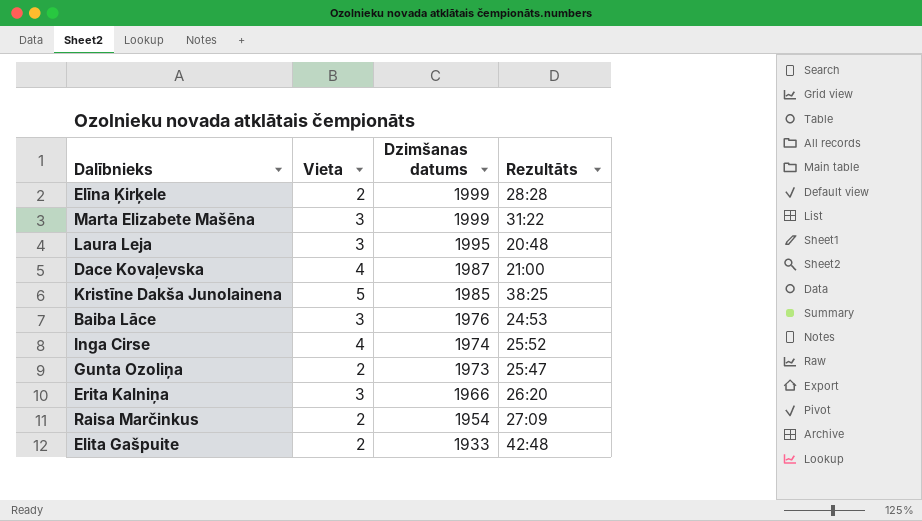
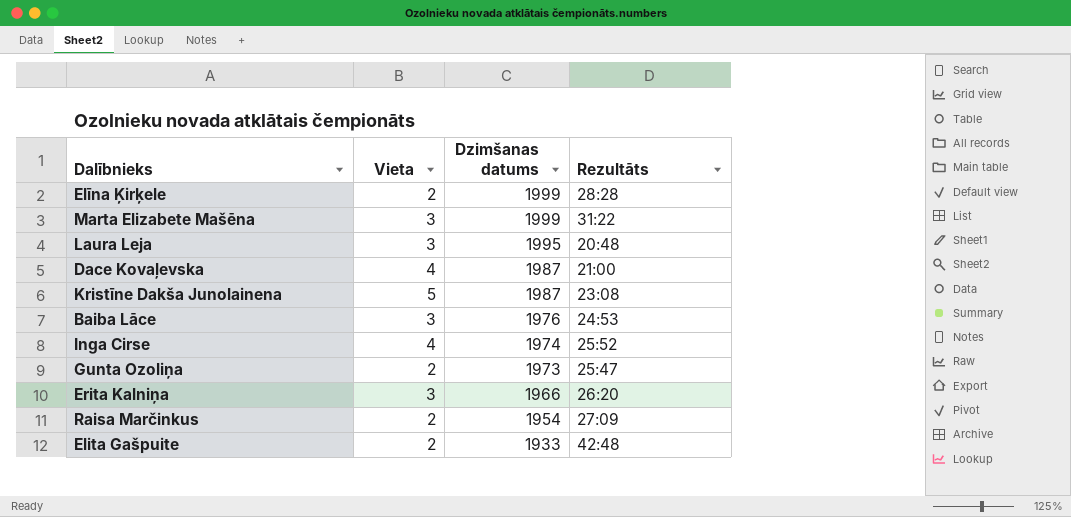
Kristīne Dakša Junolainena | Dzimšanas datums: 1985 -> 1987
Kristīne Dakša Junolainena | Rezultāts: 38:25 -> 23:08

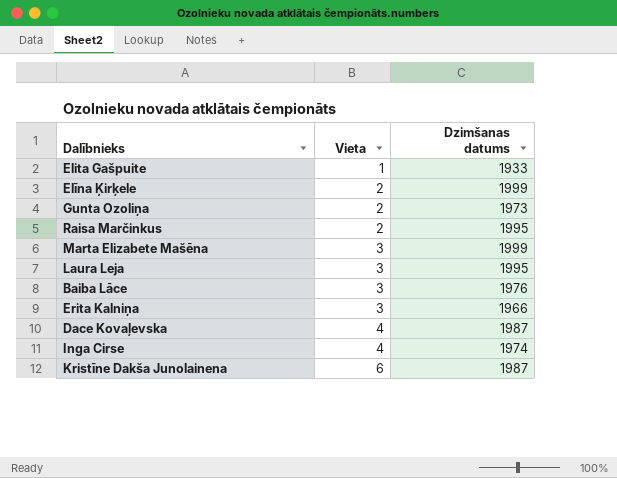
row order: Dzimšanas datums descending -> Vieta ascending
column Rezultāts | position: 4 -> none
Elita Gašpuite | Vieta: 2 -> 1
Raisa Marčinkus | Dzimšanas datums: 1954 -> 1995
Kristīne Dakša Junolainena | Vieta: 5 -> 6

